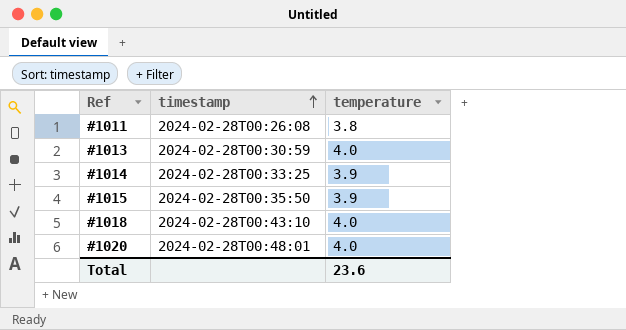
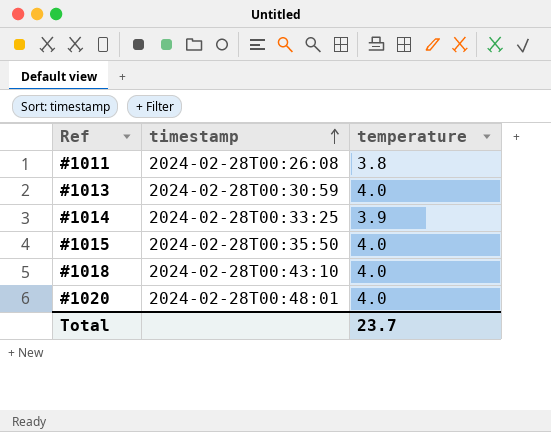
#1015 | temperature: 3.9 -> 4.0
Total | temperature: 23.6 -> 23.7

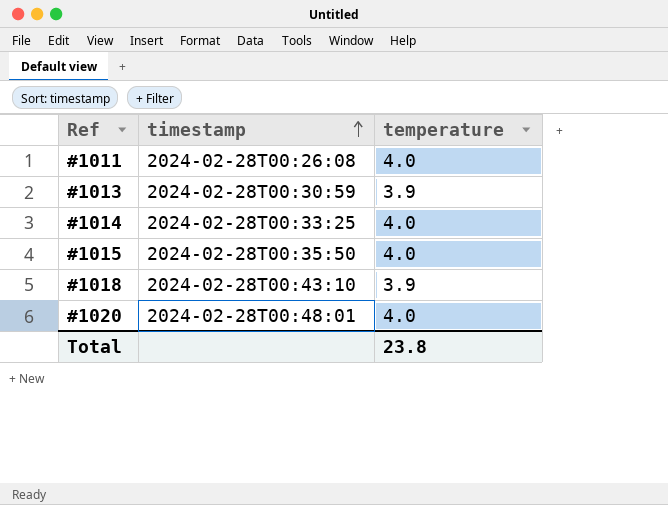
#1011 | temperature: 3.8 -> 4.0
#1013 | temperature: 4.0 -> 3.9
#1014 | temperature: 3.9 -> 4.0
#1018 | temperature: 4.0 -> 3.9
Total | temperature: 23.7 -> 23.8

